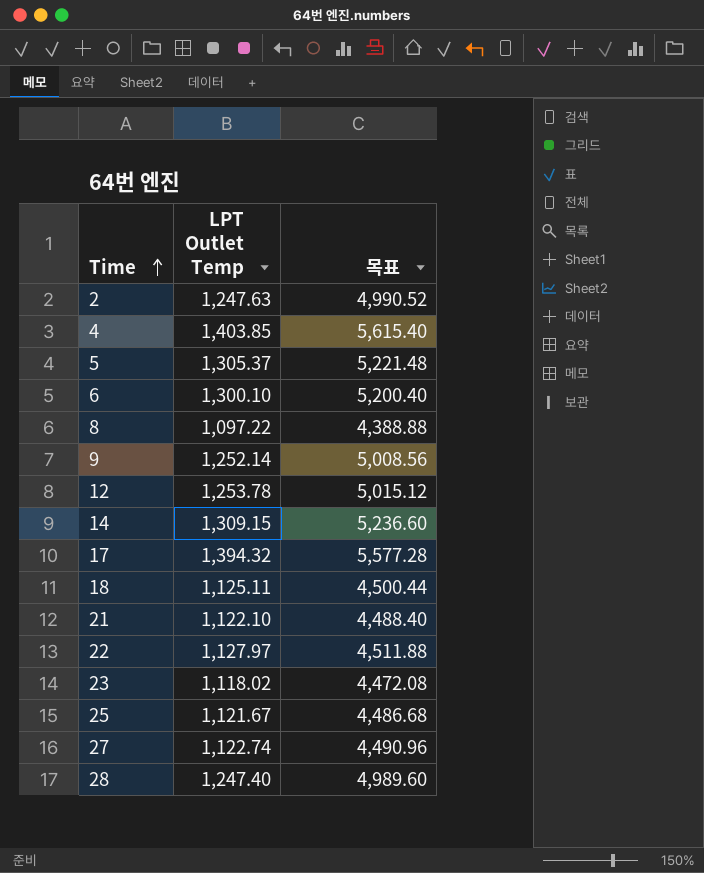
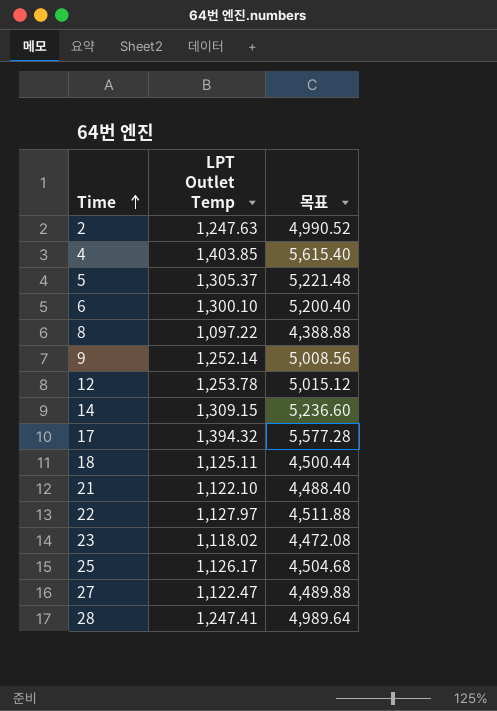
25 | LPT Outlet Temp: 1,121.67 -> 1,126.17
25 | 목표: 4,486.68 -> 4,504.68
27 | LPT Outlet Temp: 1,122.74 -> 1,122.47
27 | 목표: 4,490.96 -> 4,489.88
28 | LPT Outlet Temp: 1,247.40 -> 1,247.41
28 | 목표: 4,989.60 -> 4,989.64

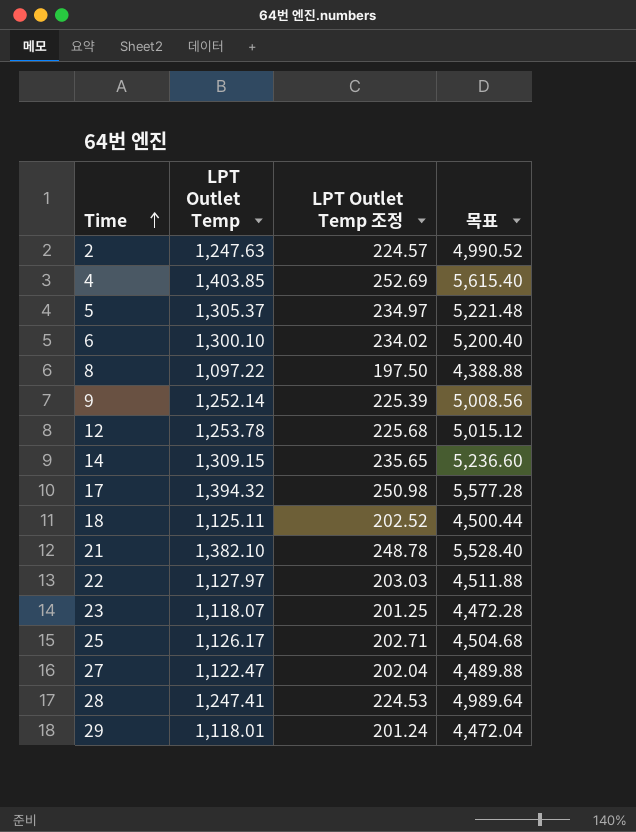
column LPT Outlet Temp 조정 | formula: none -> [LPT Outlet Temp] * 0.18
21 | LPT Outlet Temp: 1,122.10 -> 1,382.10
21 | 목표: 4,488.40 -> 5,528.40
23 | LPT Outlet Temp: 1,118.02 -> 1,118.07
23 | 목표: 4,472.08 -> 4,472.28
row 29: none -> 1,118.01 | 201.24 | 4,472.04

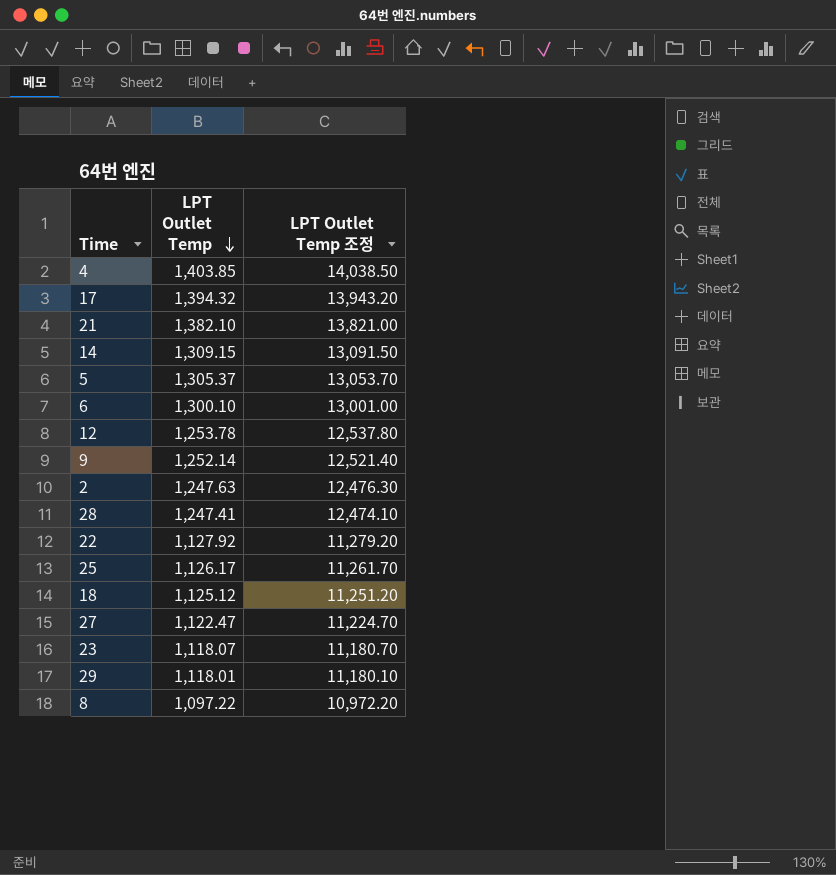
row order: Time ascending -> LPT Outlet Temp descending
column 목표 | formula: [LPT Outlet Temp] * 4 -> none
column LPT Outlet Temp 조정 | formula: [LPT Outlet Temp] * 0.18 -> [LPT Outlet Temp] * 10
22 | LPT Outlet Temp: 1,127.97 -> 1,127.92
18 | LPT Outlet Temp: 1,125.11 -> 1,125.12

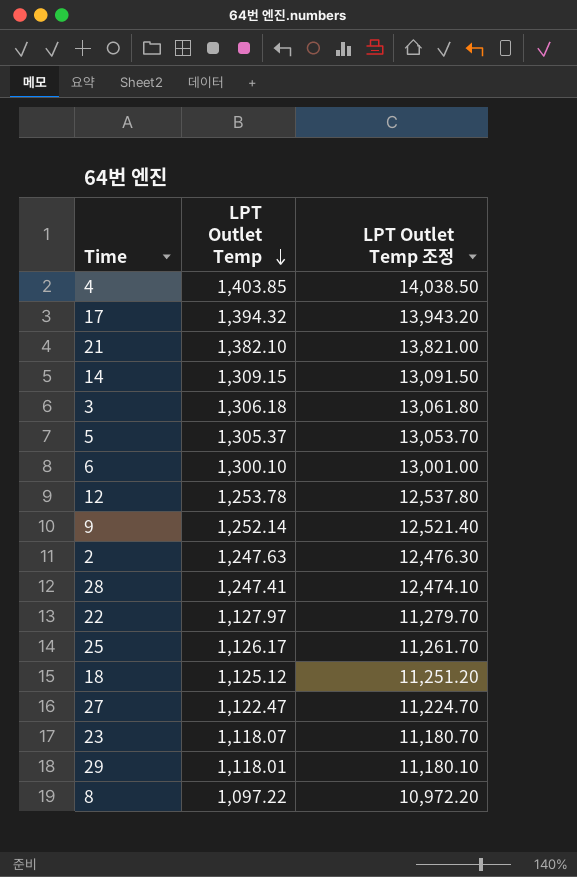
row 3: none -> 1,306.18 | 13,061.80
22 | LPT Outlet Temp: 1,127.92 -> 1,127.97
22 | LPT Outlet Temp 조정: 11,279.20 -> 11,279.70

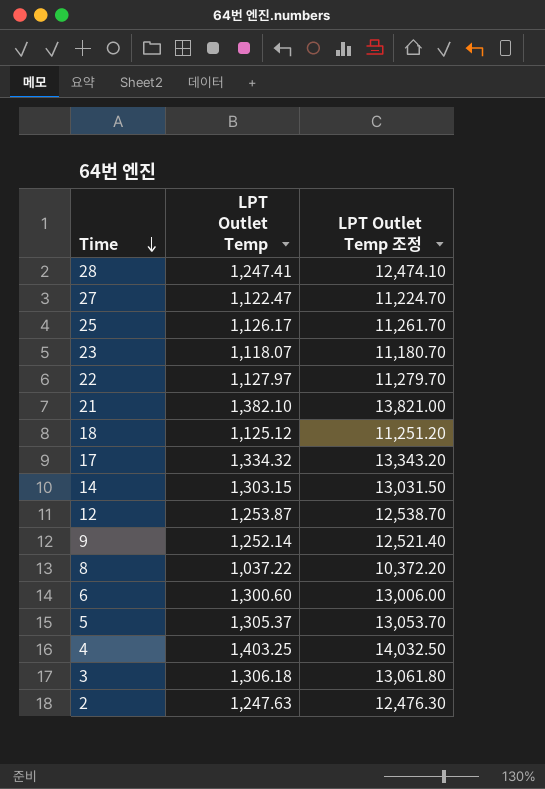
row order: LPT Outlet Temp descending -> Time descending
row 29: 1,118.01 | 11,180.10 -> none
17 | LPT Outlet Temp: 1,394.32 -> 1,334.32
17 | LPT Outlet Temp 조정: 13,943.20 -> 13,343.20
14 | LPT Outlet Temp: 1,309.15 -> 1,303.15
14 | LPT Outlet Temp 조정: 13,091.50 -> 13,031.50
12 | LPT Outlet Temp: 1,253.78 -> 1,253.87
12 | LPT Outlet Temp 조정: 12,537.80 -> 12,538.70
8 | LPT Outlet Temp: 1,097.22 -> 1,037.22
8 | LPT Outlet Temp 조정: 10,972.20 -> 10,372.20
6 | LPT Outlet Temp: 1,300.10 -> 1,300.60
6 | LPT Outlet Temp 조정: 13,001.00 -> 13,006.00
4 | LPT Outlet Temp: 1,403.85 -> 1,403.25
4 | LPT Outlet Temp 조정: 14,038.50 -> 14,032.50

